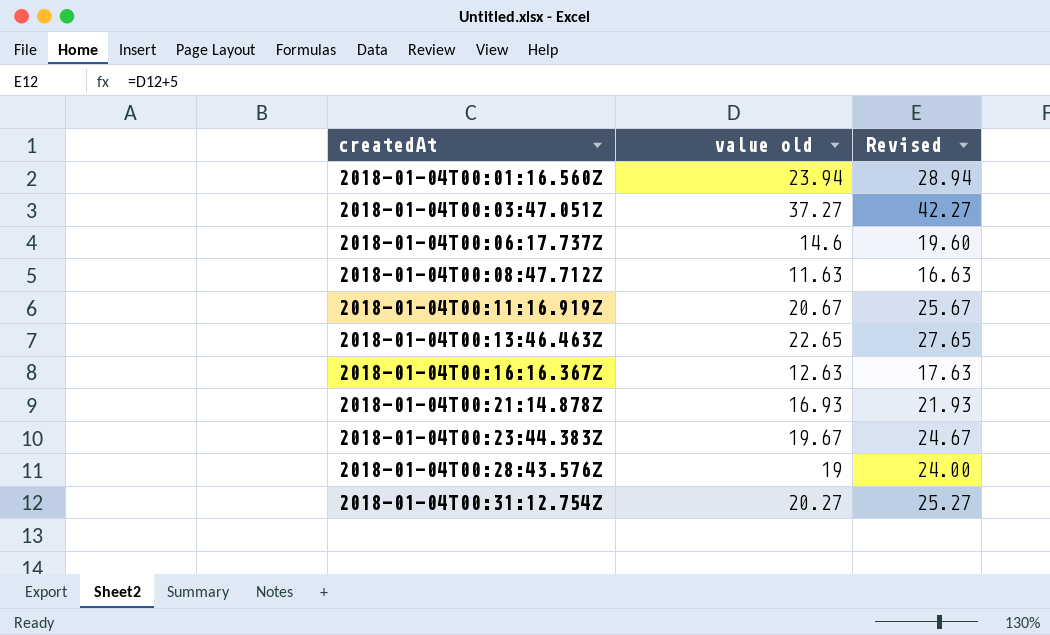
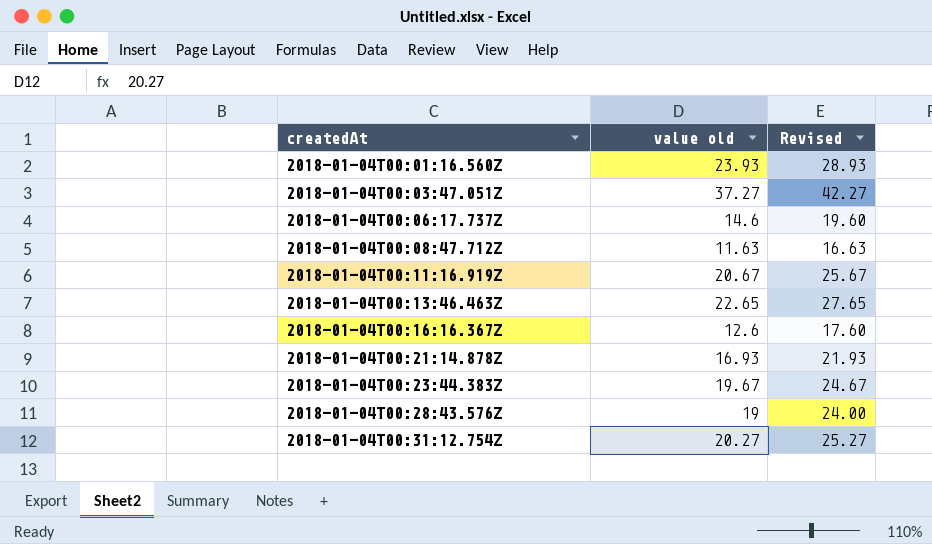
2018-01-04T00:01:16.560Z | value old: 23.94 -> 23.93
2018-01-04T00:01:16.560Z | Revised: 28.94 -> 28.93
2018-01-04T00:16:16.367Z | value old: 12.63 -> 12.6
2018-01-04T00:16:16.367Z | Revised: 17.63 -> 17.60

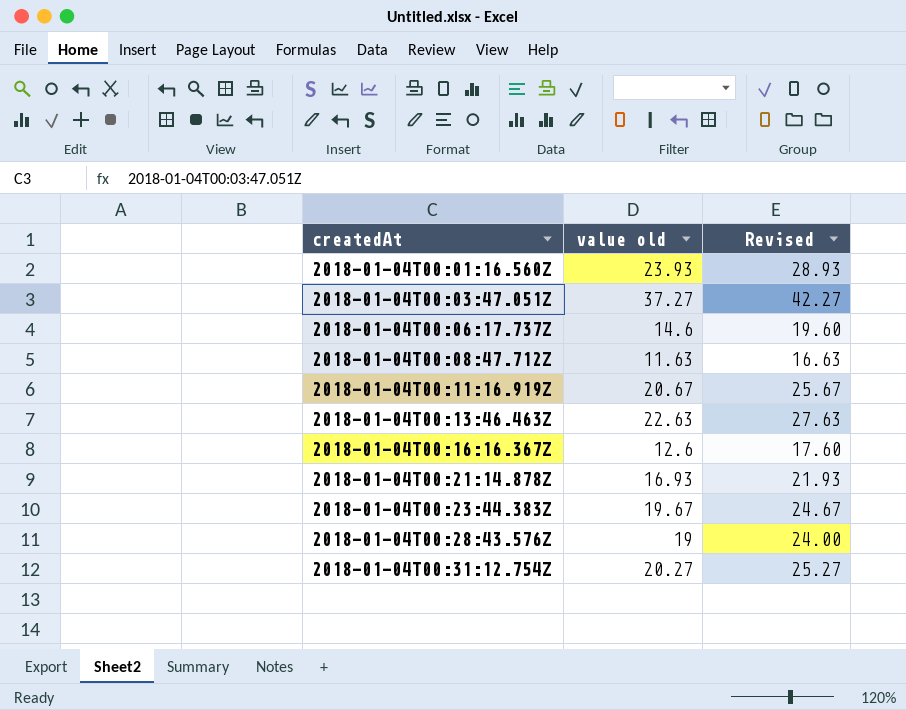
2018-01-04T00:13:46.463Z | value old: 22.65 -> 22.63
2018-01-04T00:13:46.463Z | Revised: 27.65 -> 27.63

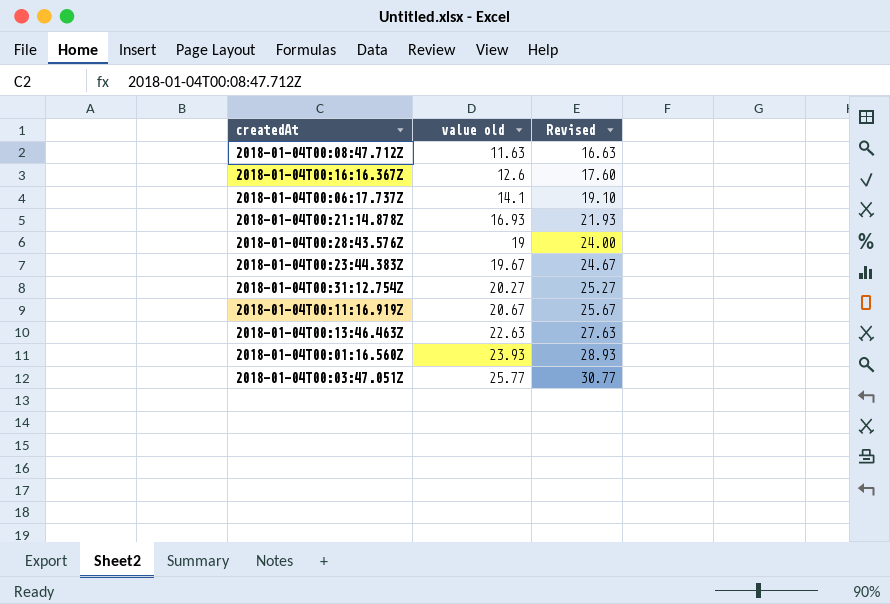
row order: createdAt ascending -> value old ascending
2018-01-04T00:06:17.737Z | value old: 14.6 -> 14.1
2018-01-04T00:06:17.737Z | Revised: 19.60 -> 19.10
2018-01-04T00:03:47.051Z | value old: 37.27 -> 25.77
2018-01-04T00:03:47.051Z | Revised: 42.27 -> 30.77

